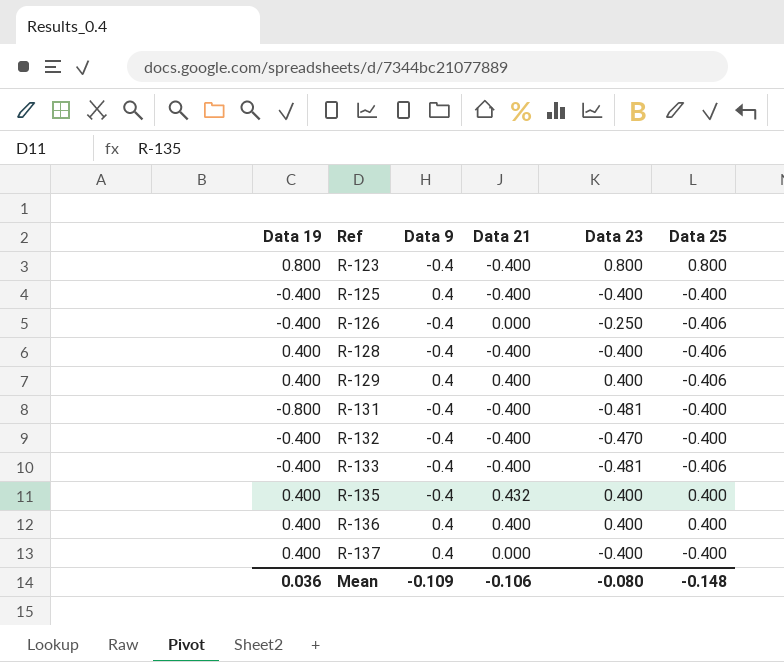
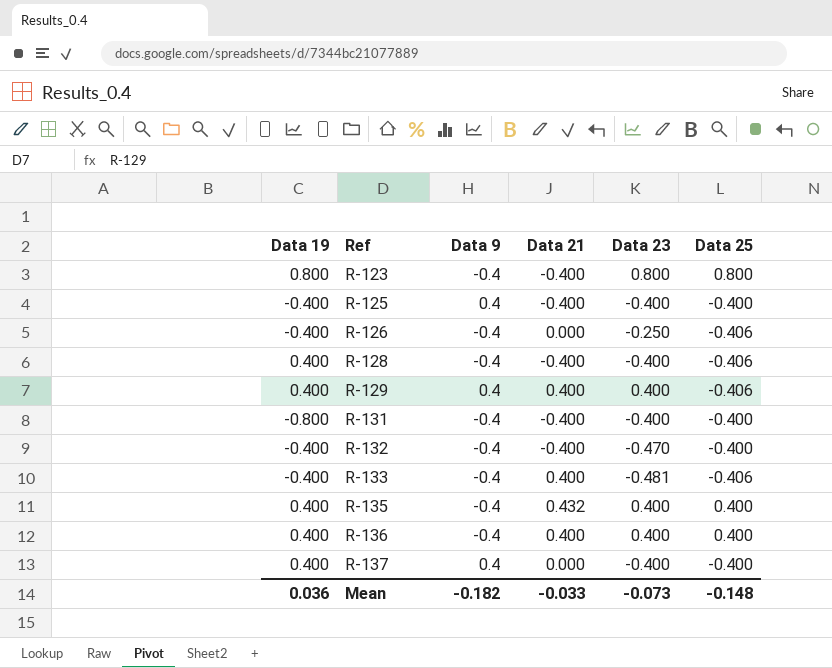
R-131 | Data 23: -0.481 -> -0.400
R-133 | Data 21: -0.400 -> 0.400
R-136 | Data 9: 0.4 -> -0.4
Mean | Data 9: -0.109 -> -0.182
Mean | Data 21: -0.106 -> -0.033
Mean | Data 23: -0.080 -> -0.073

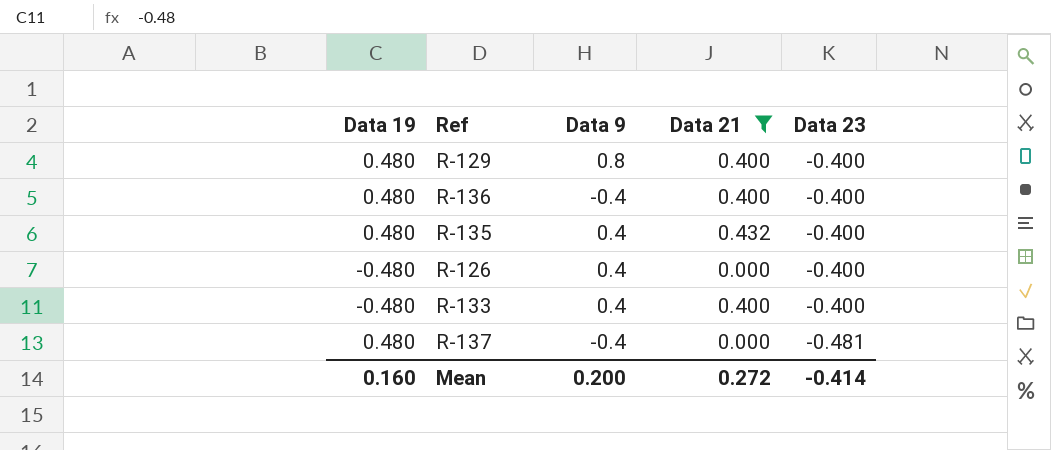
filter: none -> Data 21 != -0.400
row order: Ref ascending -> Data 23 descending
column Data 25 | position: 6 -> none
R-129 | Data 19: 0.400 -> 0.480
R-129 | Data 9: 0.4 -> 0.8
R-129 | Data 23: 0.400 -> -0.400
R-136 | Data 19: 0.400 -> 0.480
R-136 | Data 23: 0.400 -> -0.400
R-135 | Data 19: 0.400 -> 0.480
R-135 | Data 9: -0.4 -> 0.4
R-135 | Data 23: 0.400 -> -0.400
R-126 | Data 19: -0.400 -> -0.480
R-126 | Data 9: -0.4 -> 0.4
R-126 | Data 23: -0.250 -> -0.400
R-133 | Data 19: -0.400 -> -0.480
R-133 | Data 9: -0.4 -> 0.4
R-133 | Data 23: -0.481 -> -0.400
R-137 | Data 19: 0.400 -> 0.480
R-137 | Data 9: 0.4 -> -0.4
R-137 | Data 23: -0.400 -> -0.481
Mean | Data 19: 0.036 -> 0.160
Mean | Data 9: -0.182 -> 0.200
Mean | Data 21: -0.033 -> 0.272
Mean | Data 23: -0.073 -> -0.414

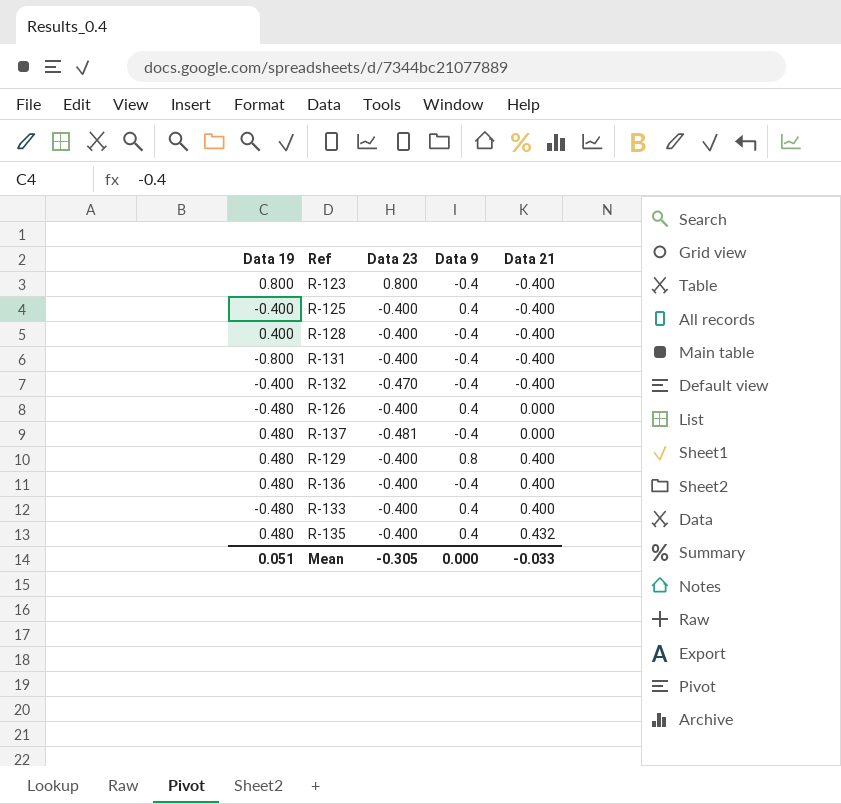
filter: Data 21 != -0.400 -> none
row order: Data 23 descending -> Data 21 ascending
column Data 23 | position: 5 -> 3
Mean | Data 19: 0.160 -> 0.051
Mean | Data 23: -0.414 -> -0.305
Mean | Data 9: 0.200 -> 0.000
Mean | Data 21: 0.272 -> -0.033

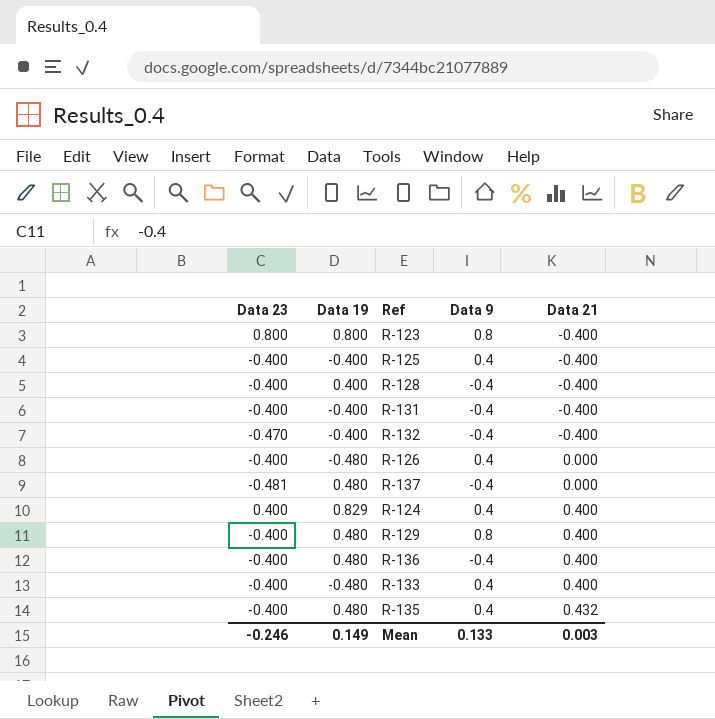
column Data 23 | position: 3 -> 1
R-123 | Data 9: -0.4 -> 0.8
R-131 | Data 19: -0.800 -> -0.400
row R-124: none -> 0.400 | 0.829 | 0.4 | 0.400
Mean | Data 23: -0.305 -> -0.246
Mean | Data 19: 0.051 -> 0.149
Mean | Data 9: 0.000 -> 0.133
Mean | Data 21: -0.033 -> 0.003

